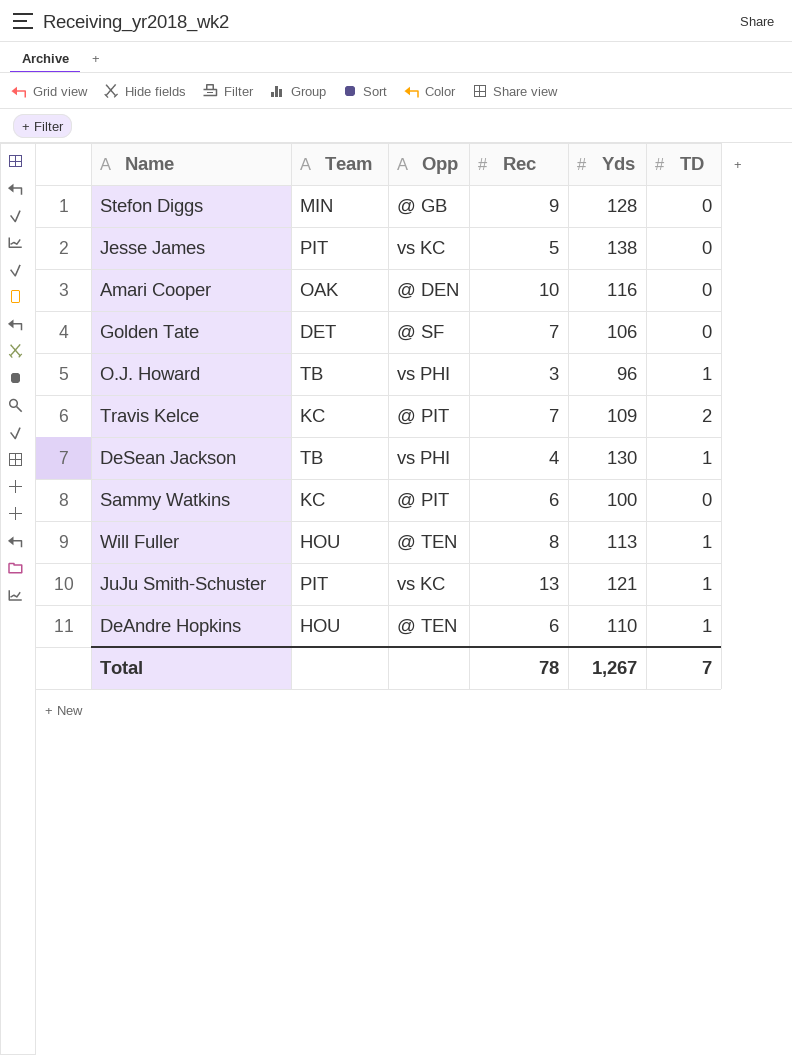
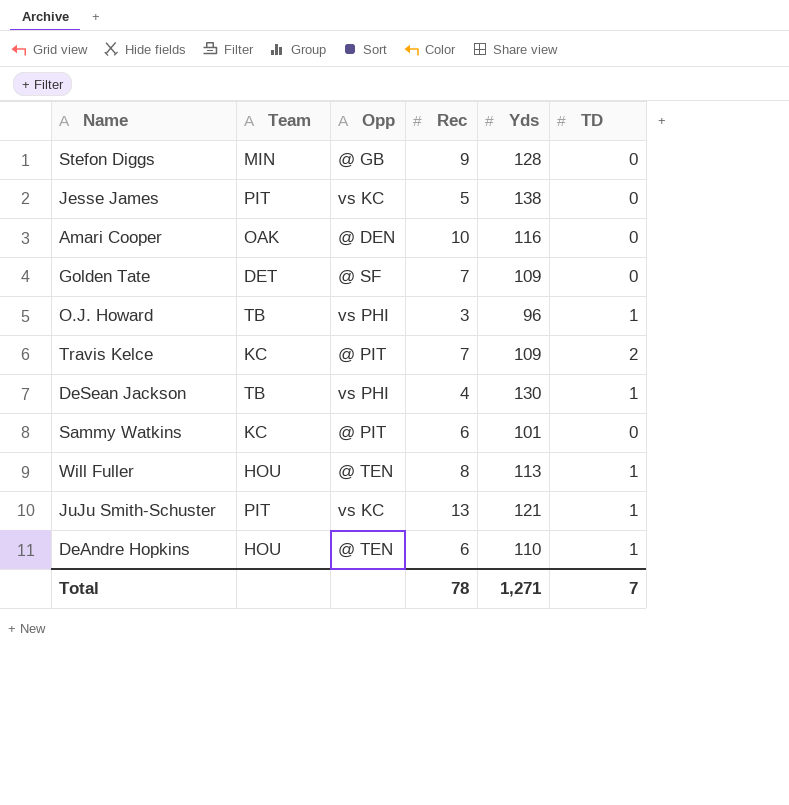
Golden Tate | Yds: 106 -> 109
Sammy Watkins | Yds: 100 -> 101
Total | Yds: 1,267 -> 1,271

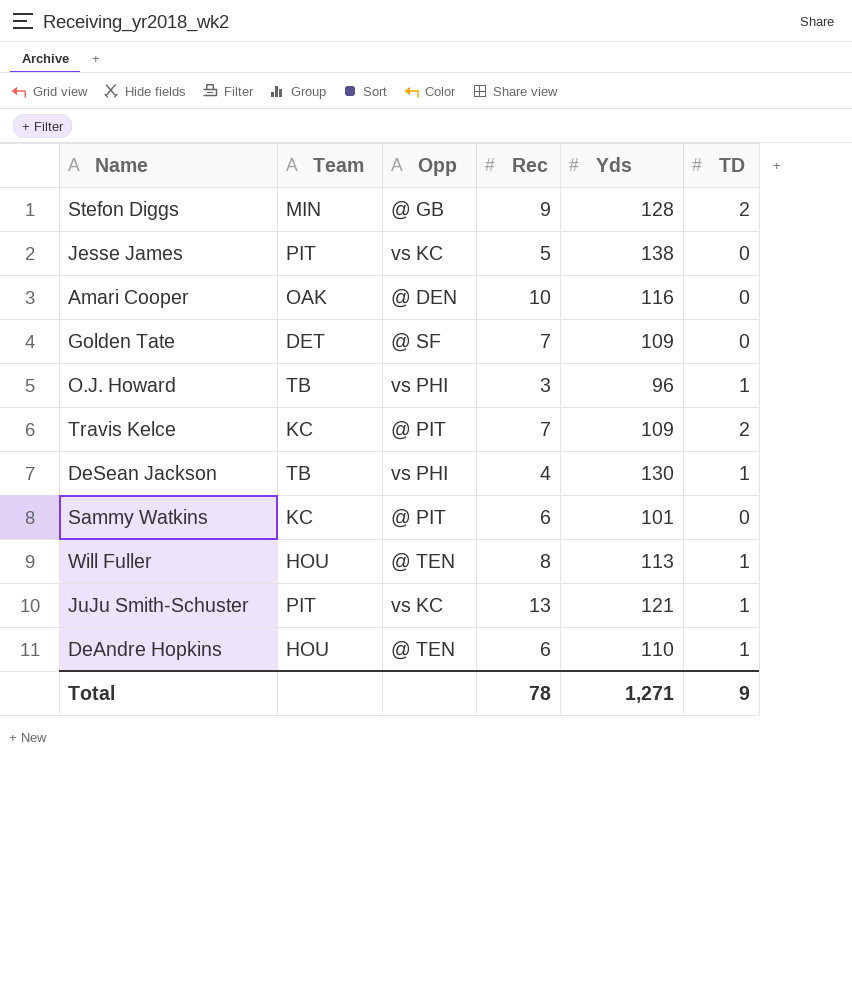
Stefon Diggs | TD: 0 -> 2
Total | TD: 7 -> 9

